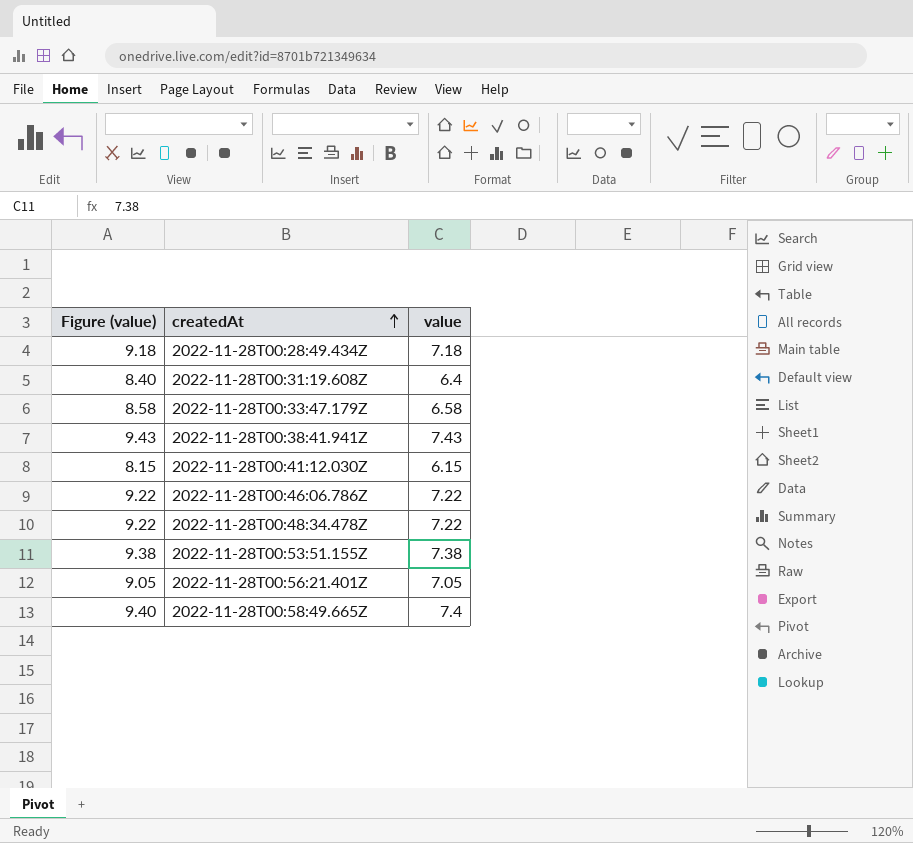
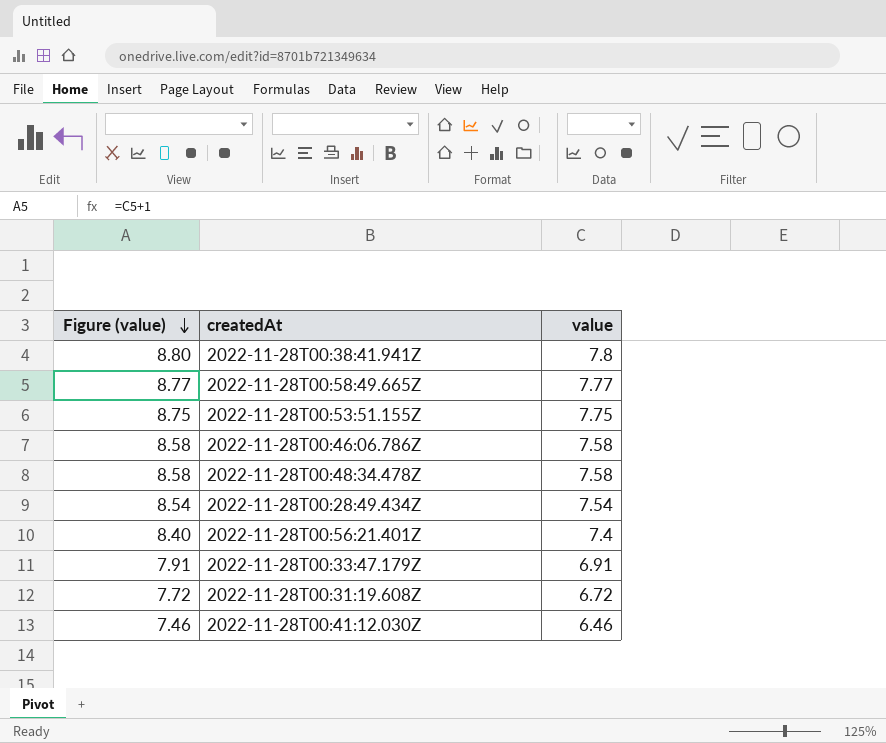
row order: createdAt ascending -> Figure (value) descending
column Figure (value) | formula: [value] + 2 -> [value] + 1
2022-11-28T00:38:41.941Z | value: 7.43 -> 7.8
2022-11-28T00:58:49.665Z | value: 7.4 -> 7.77
2022-11-28T00:53:51.155Z | value: 7.38 -> 7.75
2022-11-28T00:46:06.786Z | value: 7.22 -> 7.58
2022-11-28T00:48:34.478Z | value: 7.22 -> 7.58
2022-11-28T00:28:49.434Z | value: 7.18 -> 7.54
2022-11-28T00:56:21.401Z | value: 7.05 -> 7.4
2022-11-28T00:33:47.179Z | value: 6.58 -> 6.91
2022-11-28T00:31:19.608Z | value: 6.4 -> 6.72
2022-11-28T00:41:12.030Z | value: 6.15 -> 6.46

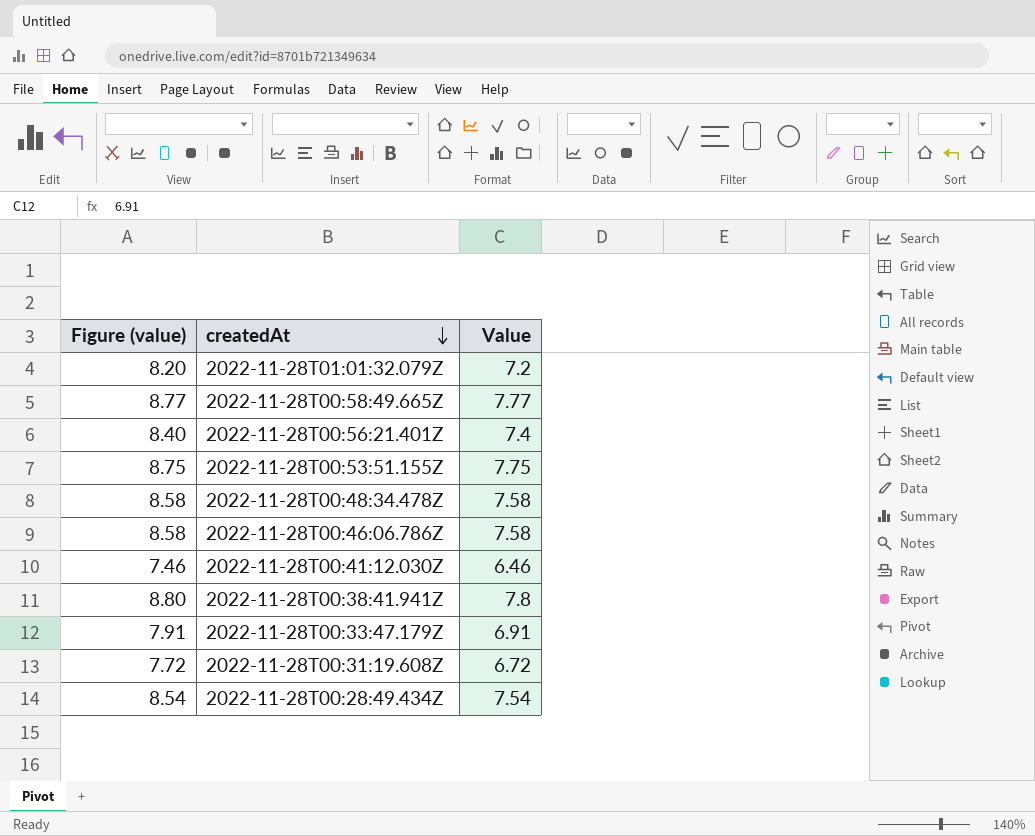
row order: Figure (value) descending -> createdAt descending
column name: value -> Value
row 2022-11-28T01:01:32.079Z: none -> 8.20 | 7.2

